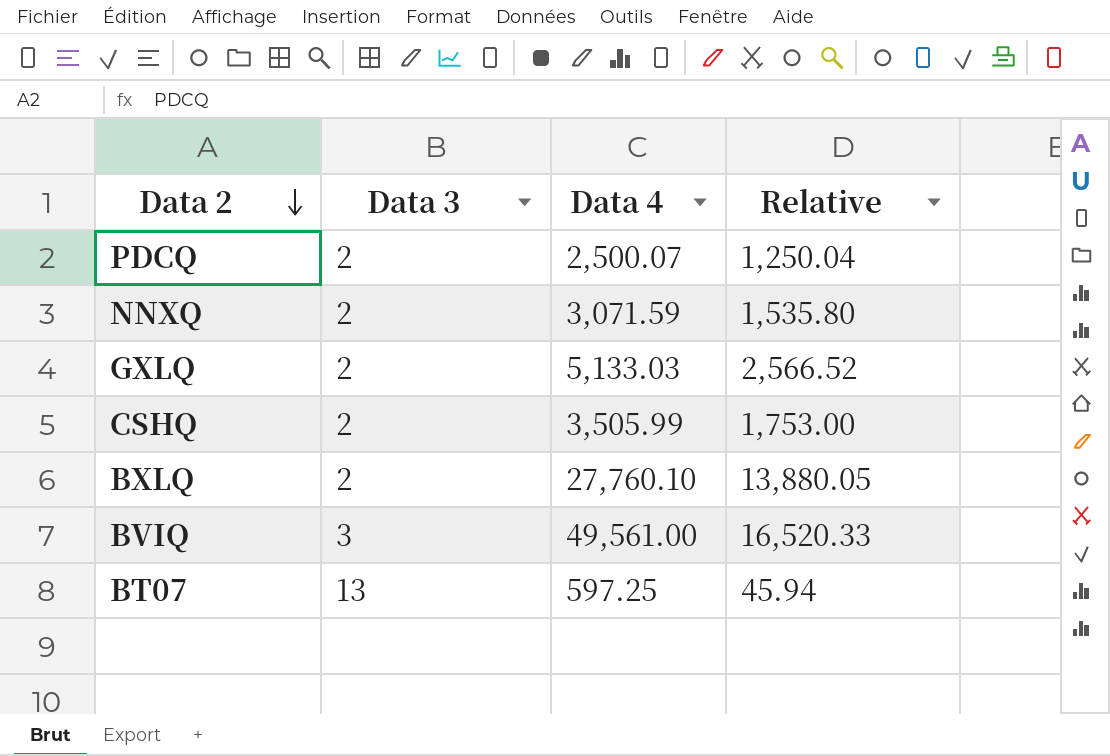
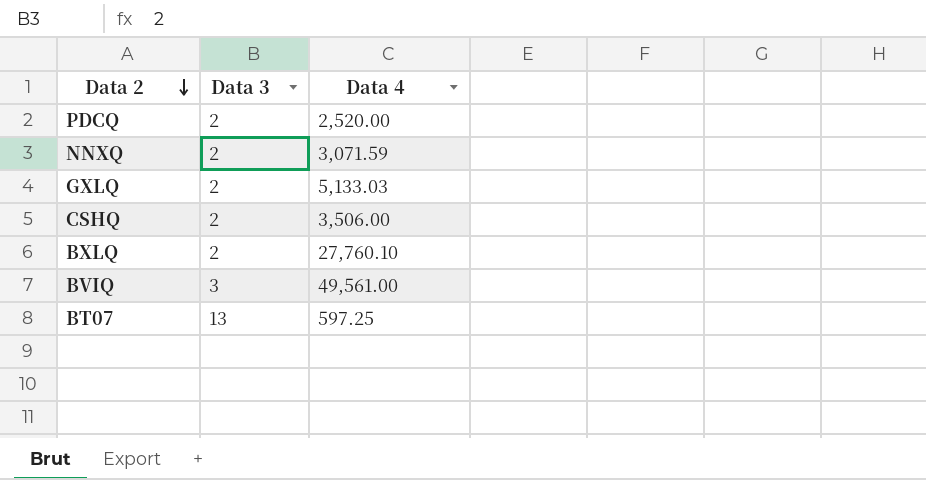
column Relative | formula: [Data 4] / [Data 3] -> none
PDCQ | Data 4: 2,500.07 -> 2,520.00
CSHQ | Data 4: 3,505.99 -> 3,506.00

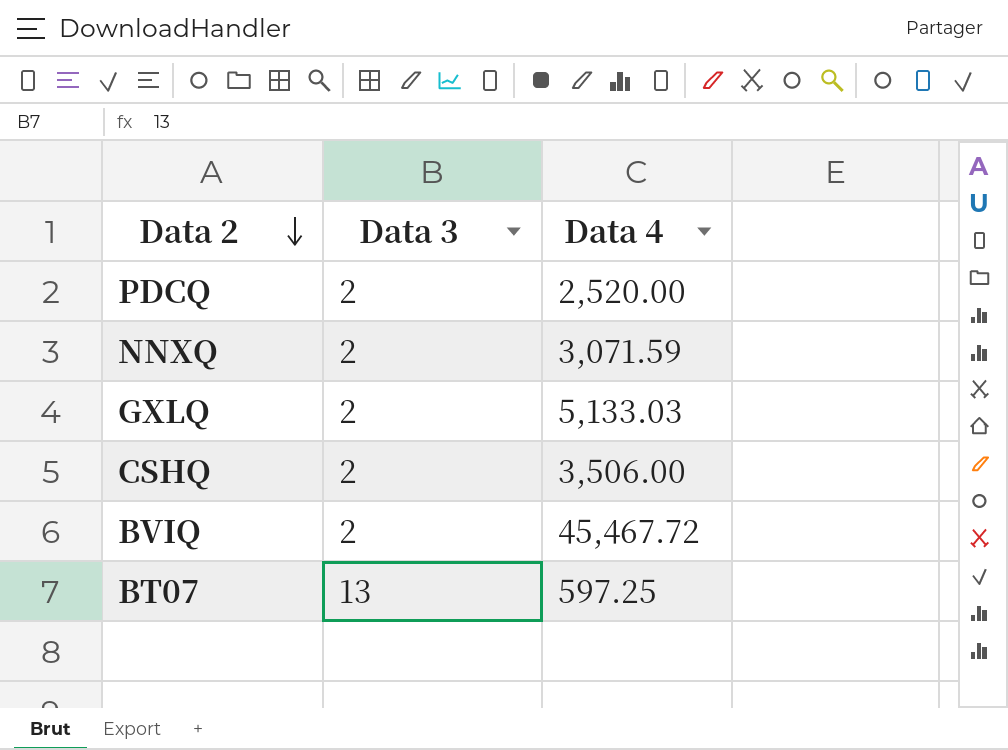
row BXLQ: 2 | 27,760.10 -> none
BVIQ | Data 3: 3 -> 2
BVIQ | Data 4: 49,561.00 -> 45,467.72

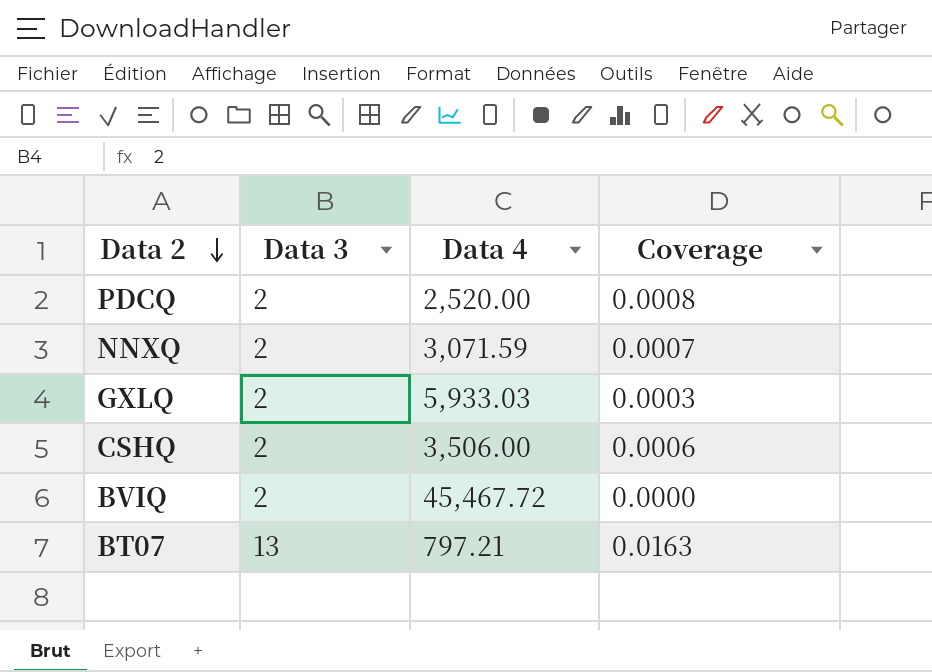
column Coverage | formula: none -> [Data 3] / [Data 4]
GXLQ | Data 4: 5,133.03 -> 5,933.03
BT07 | Data 4: 597.25 -> 797.21

